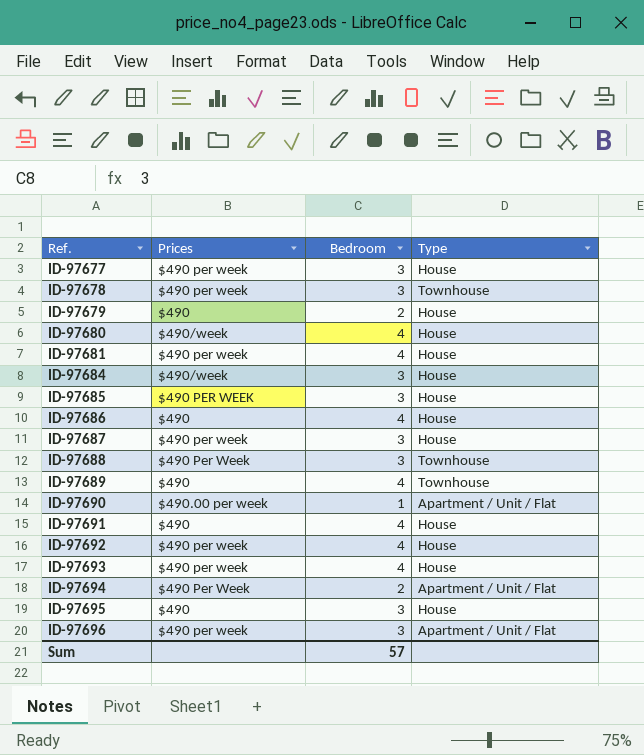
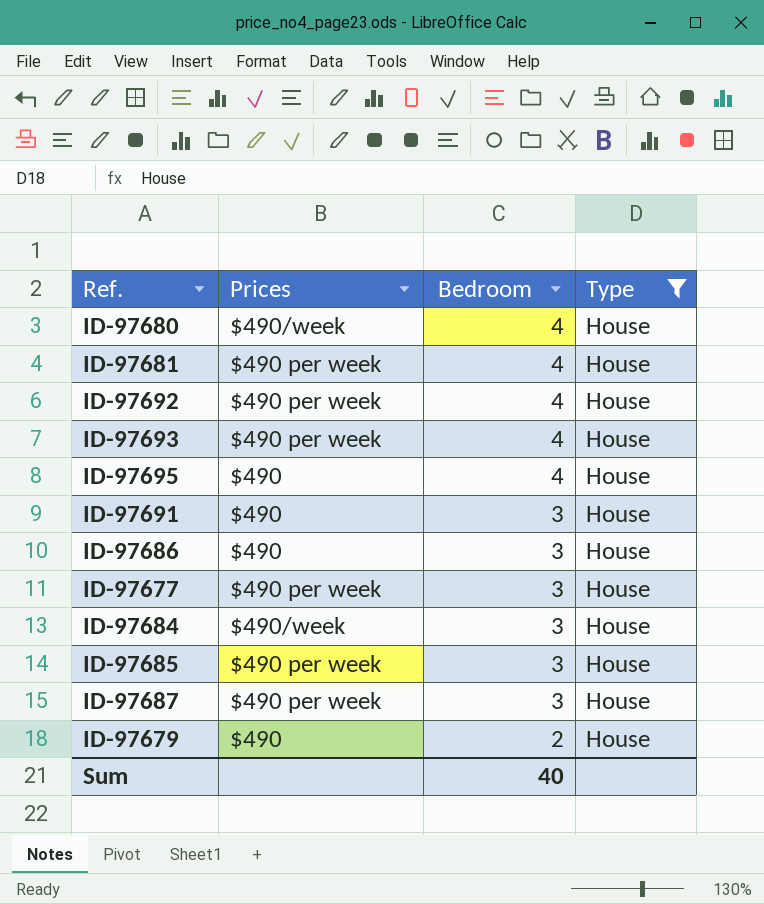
filter: none -> Type = House
row order: Ref. ascending -> Bedroom descending
ID-97695 | Bedroom: 3 -> 4
ID-97691 | Bedroom: 4 -> 3
ID-97686 | Bedroom: 4 -> 3
ID-97685 | Prices: $490 PER WEEK -> $490 per week
Sum | Bedroom: 57 -> 40

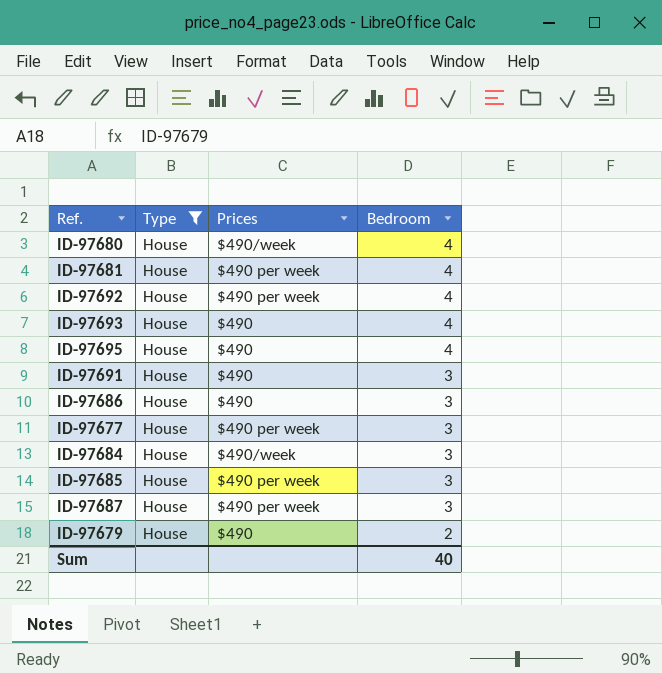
column Type | position: 4 -> 2
ID-97693 | Prices: $490 per week -> $490

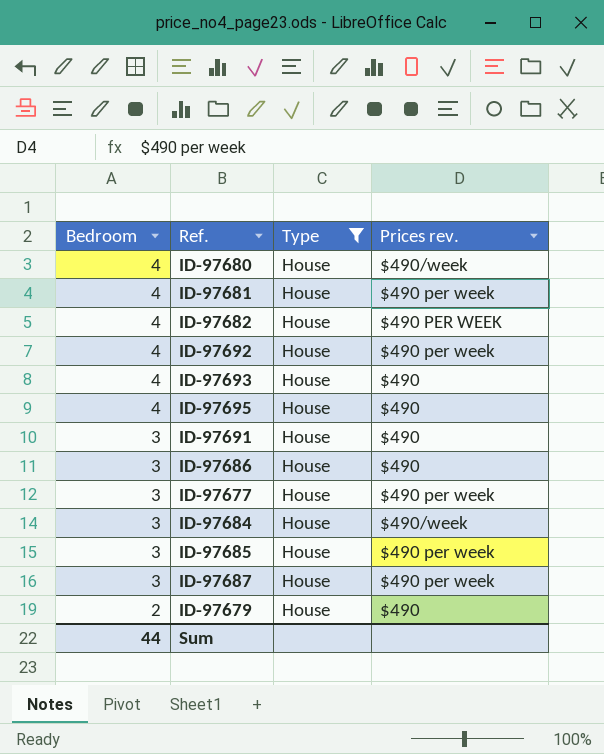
column Bedroom | position: 4 -> 1
column name: Prices -> Prices rev.
row ID-97682: none -> 4 | House | $490 PER WEEK
Sum | Bedroom: 40 -> 44

